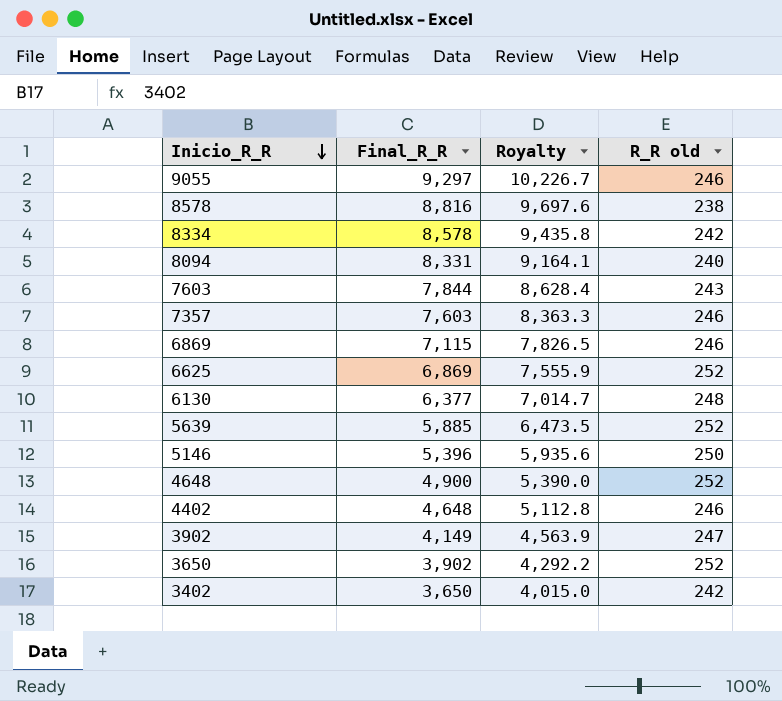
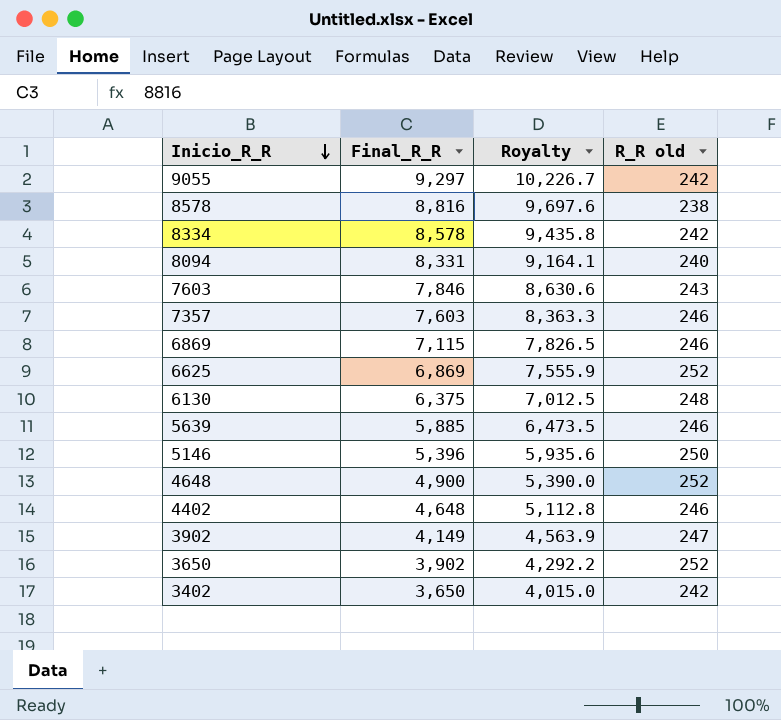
9055 | R_R old: 246 -> 242
7603 | Final_R_R: 7,844 -> 7,846
7603 | Royalty: 8,628.4 -> 8,630.6
6130 | Final_R_R: 6,377 -> 6,375
6130 | Royalty: 7,014.7 -> 7,012.5
5639 | R_R old: 252 -> 246

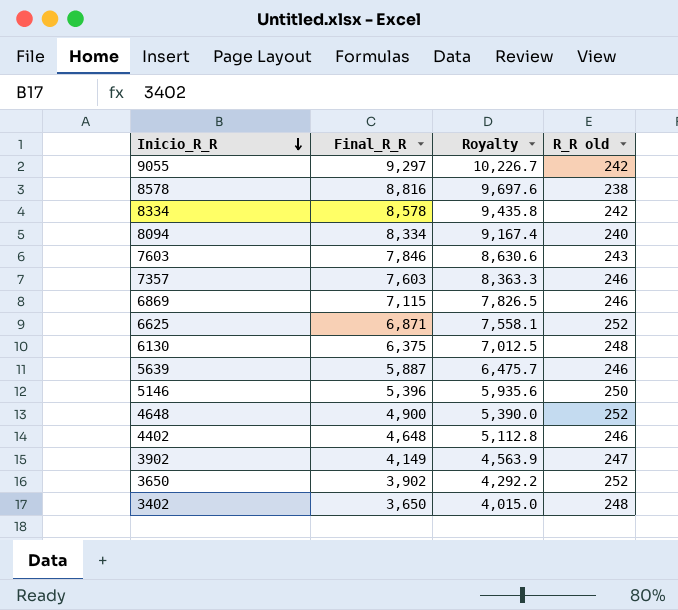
8094 | Final_R_R: 8,331 -> 8,334
8094 | Royalty: 9,164.1 -> 9,167.4
6625 | Final_R_R: 6,869 -> 6,871
6625 | Royalty: 7,555.9 -> 7,558.1
5639 | Final_R_R: 5,885 -> 5,887
5639 | Royalty: 6,473.5 -> 6,475.7
3402 | R_R old: 242 -> 248

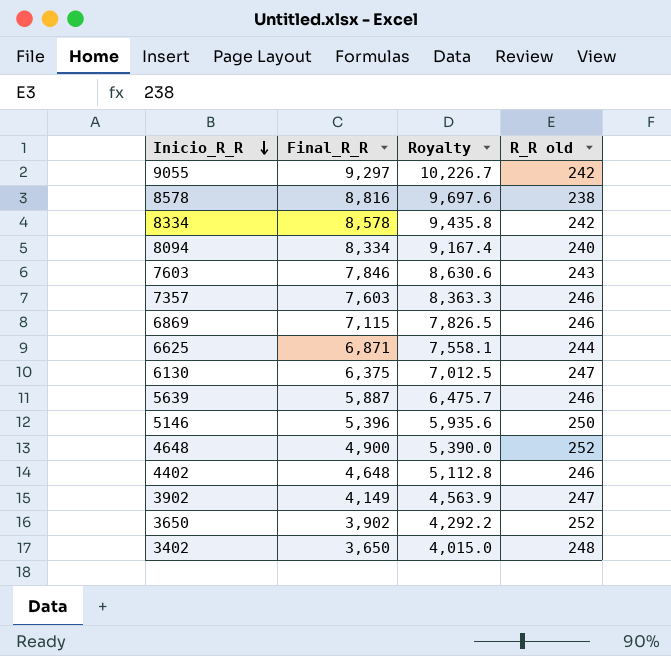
6625 | R_R old: 252 -> 244
6130 | R_R old: 248 -> 247

